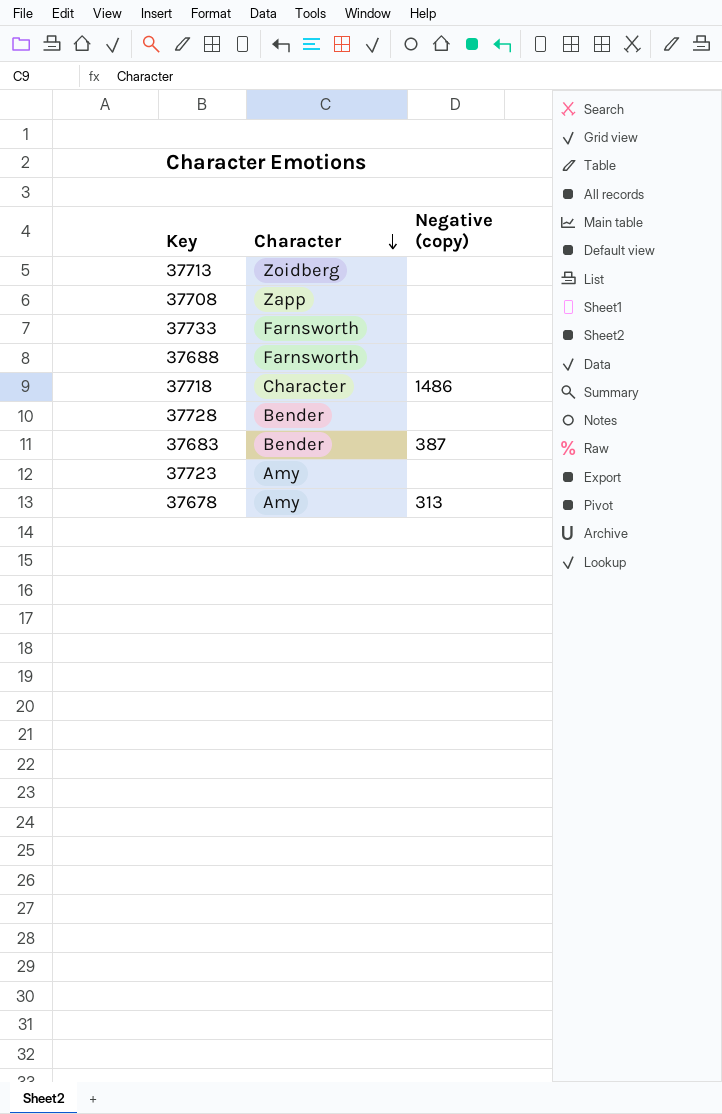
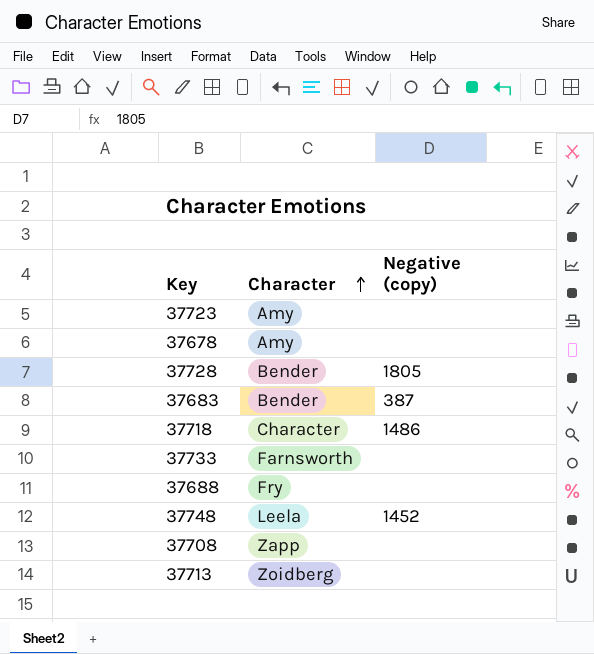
row order: Character descending -> Character ascending
37678 | Negative (copy): 313 -> none
37728 | Negative (copy): none -> 1805
37688 | Character: Farnsworth -> Fry
row 37748: none -> Leela | 1452

